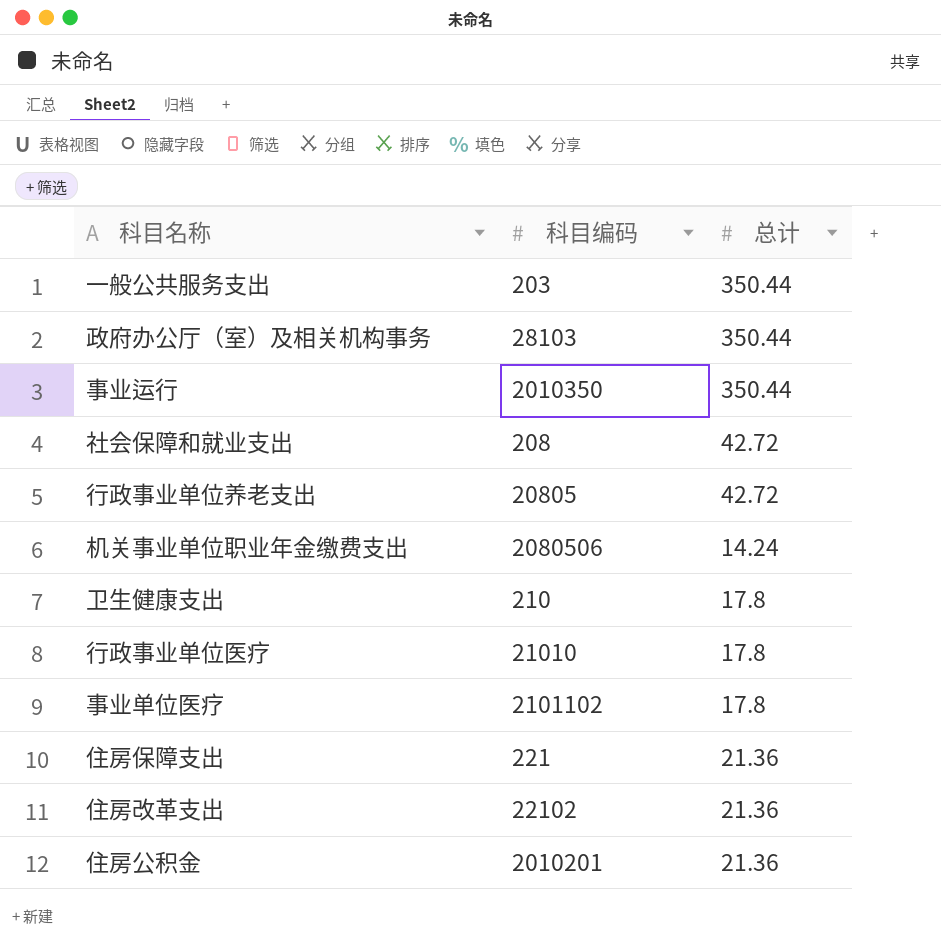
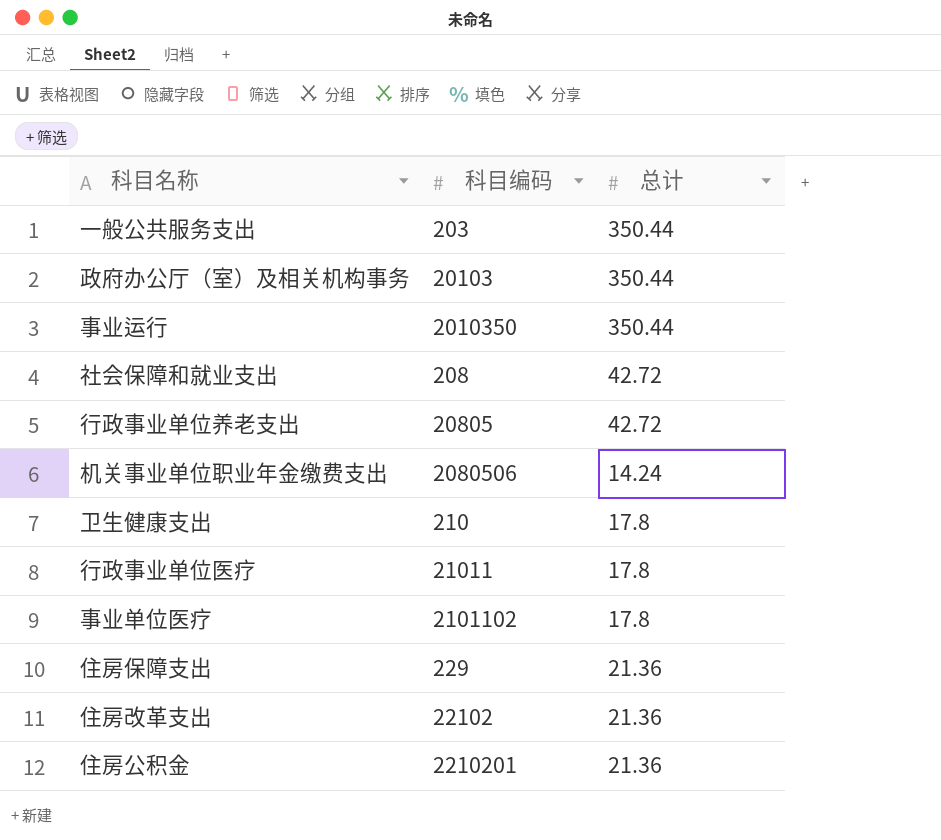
政府办公厅（室）及相关机构事务 | 科目编码: 28103 -> 20103
行政事业单位医疗 | 科目编码: 21010 -> 21011
住房保障支出 | 科目编码: 221 -> 229
住房公积金 | 科目编码: 2010201 -> 2210201

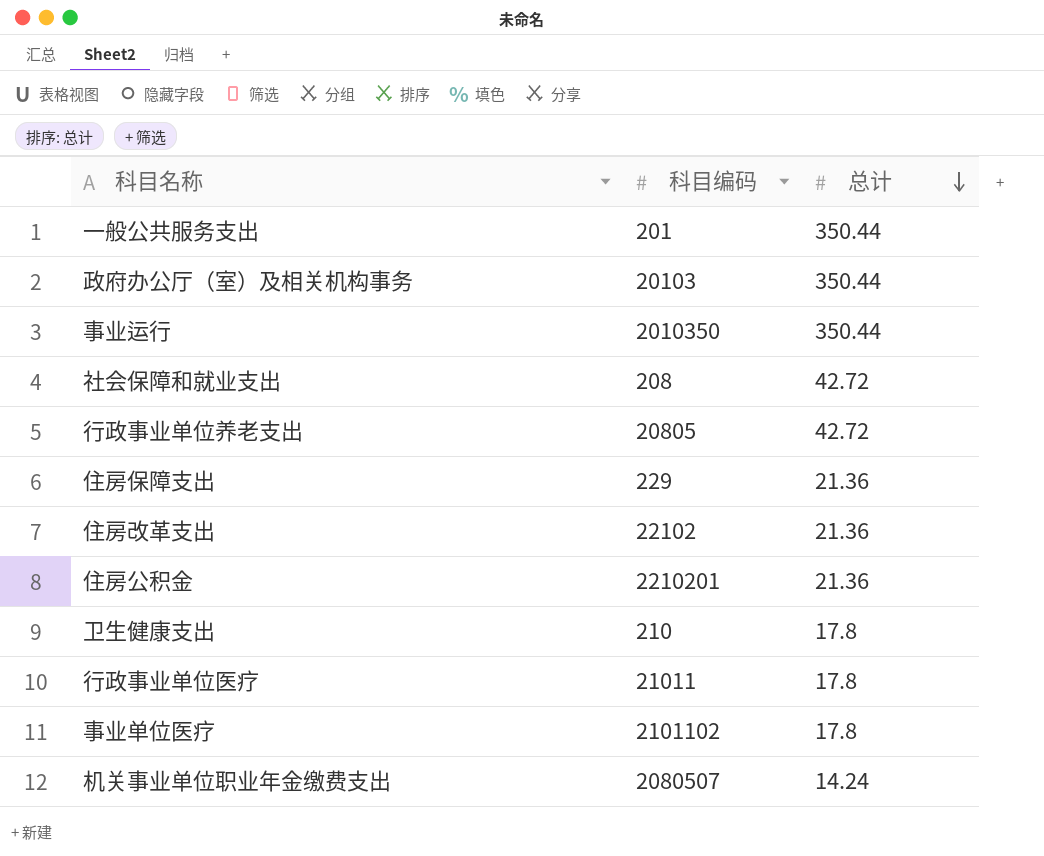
row order: none -> 总计 descending
一般公共服务支出 | 科目编码: 203 -> 201
机关事业单位职业年金缴费支出 | 科目编码: 2080506 -> 2080507

